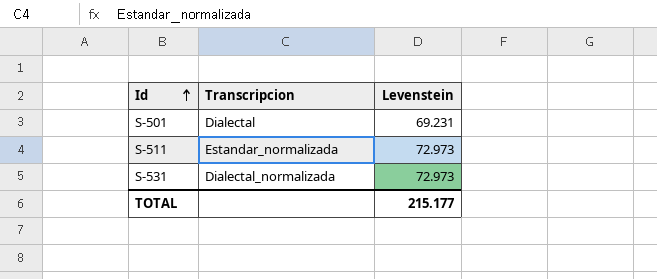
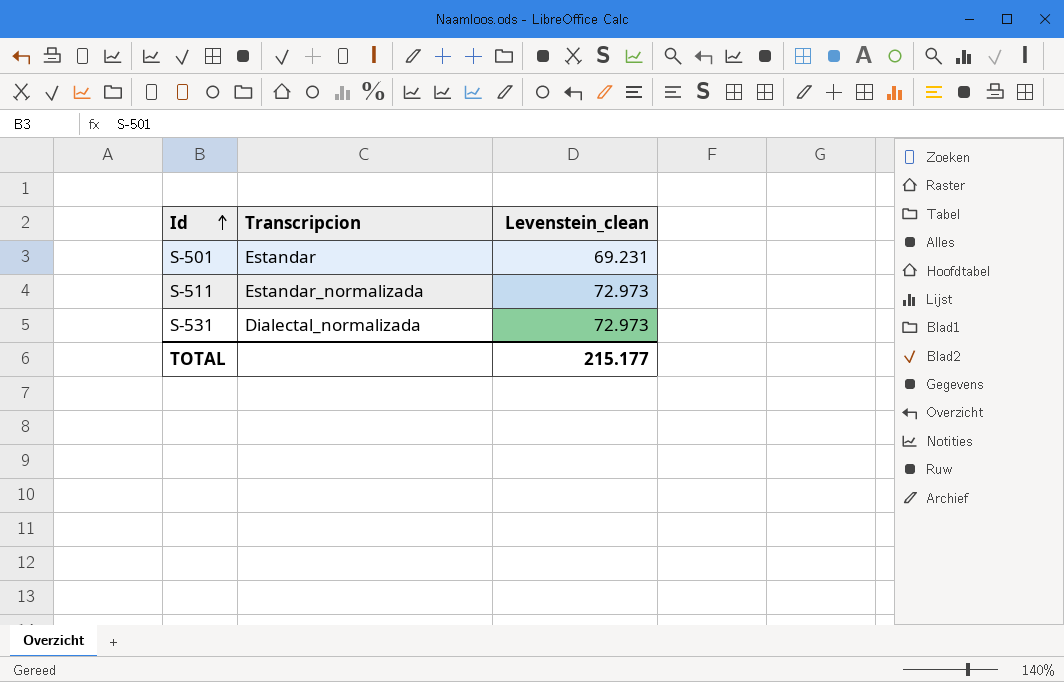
column name: Levenstein -> Levenstein_clean
S-501 | Transcripcion: Dialectal -> Estandar

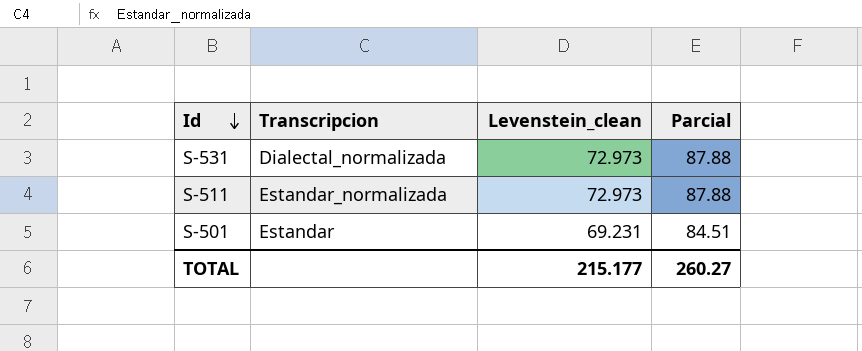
row order: Id ascending -> Id descending
column Parcial | position: none -> 4

